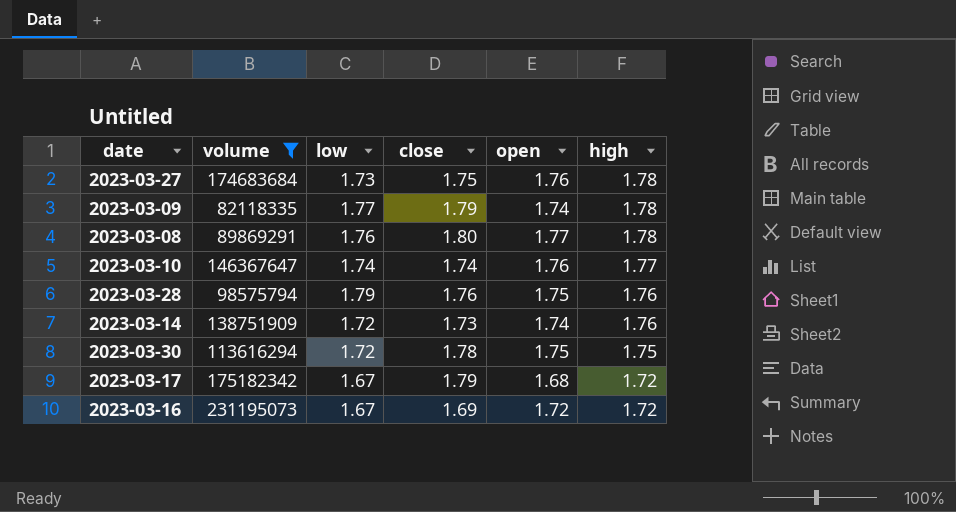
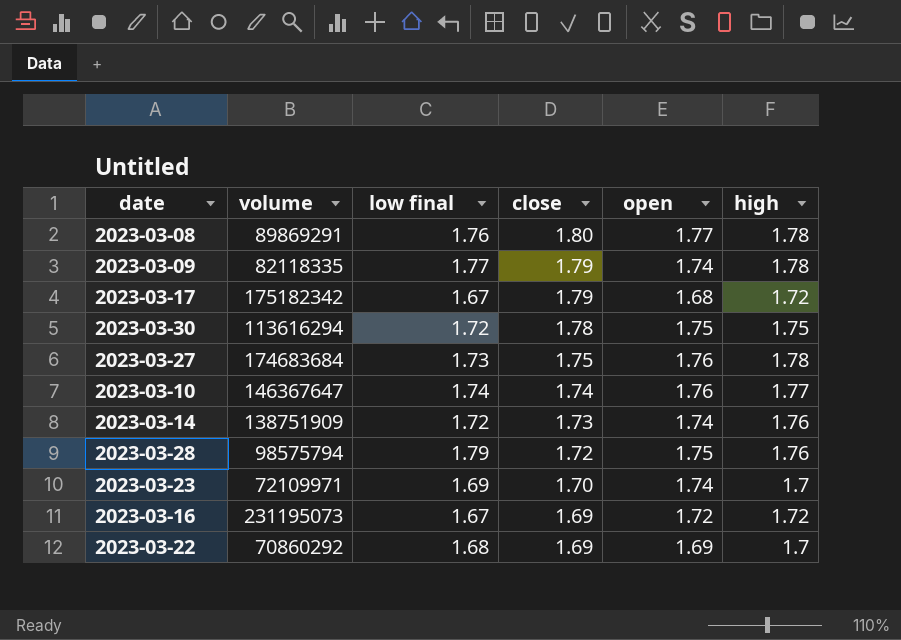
filter: volume >= 82118335 -> none
row order: high descending -> close descending
column name: low -> low final
2023-03-28 | close: 1.76 -> 1.72

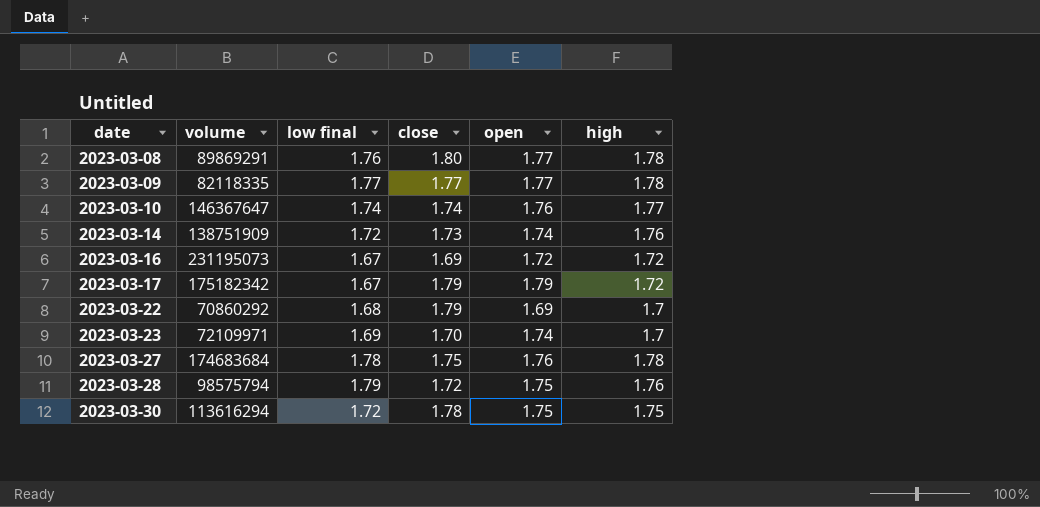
row order: close descending -> date ascending
2023-03-09 | close: 1.79 -> 1.77
2023-03-09 | open: 1.74 -> 1.77
2023-03-17 | open: 1.68 -> 1.79
2023-03-22 | close: 1.69 -> 1.79
2023-03-27 | low final: 1.73 -> 1.78

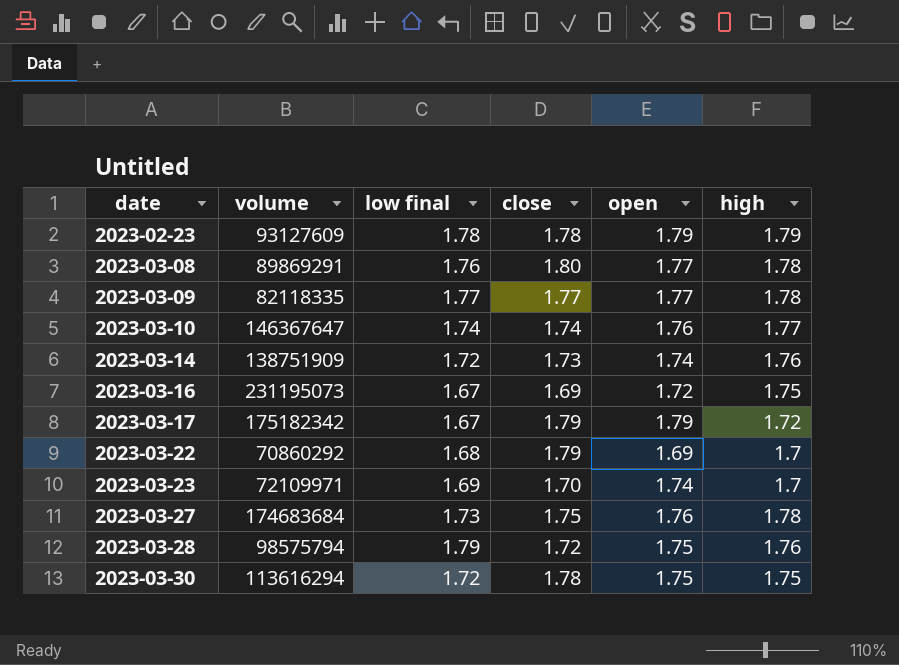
row 2023-02-23: none -> 93127609 | 1.78 | 1.78 | 1.79 | 1.79
2023-03-16 | high: 1.72 -> 1.75
2023-03-27 | low final: 1.78 -> 1.73

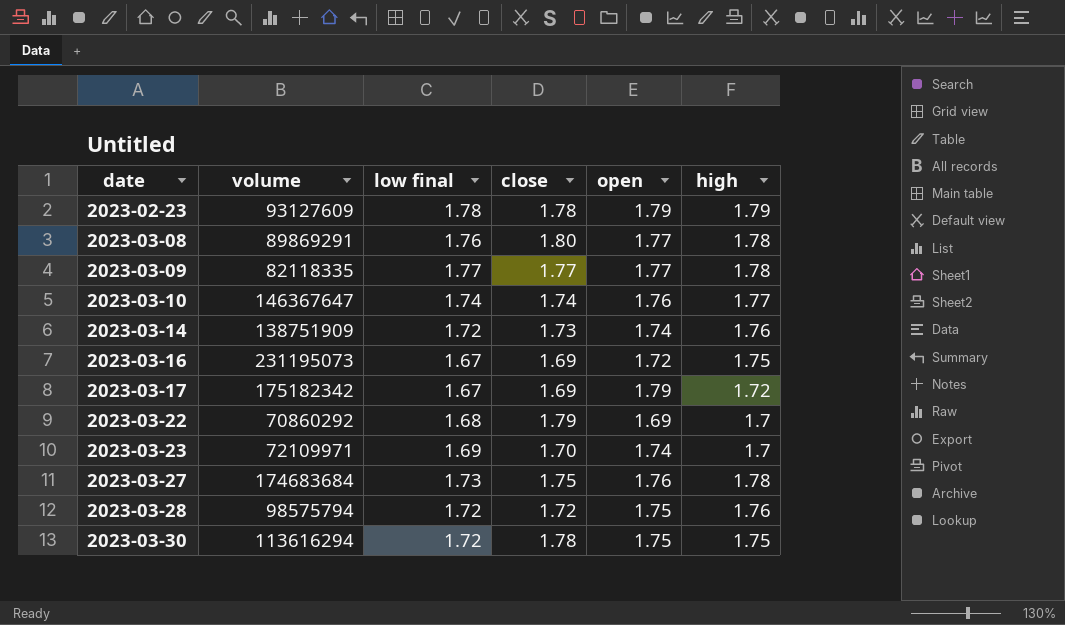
2023-03-17 | close: 1.79 -> 1.69
2023-03-28 | low final: 1.79 -> 1.72

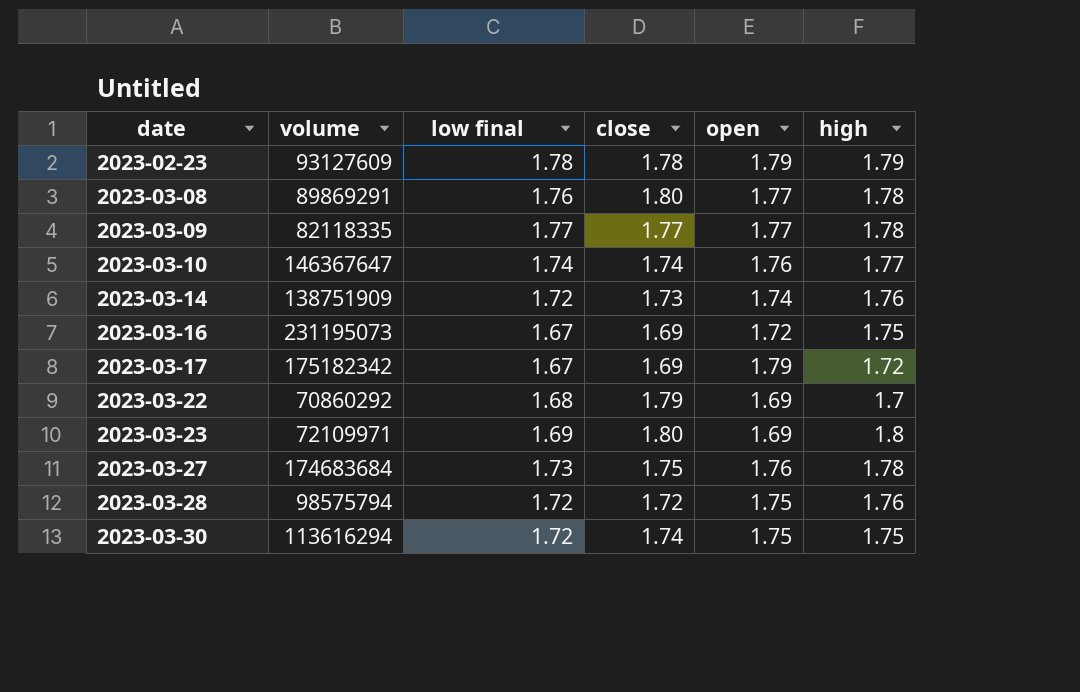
2023-03-23 | close: 1.70 -> 1.80
2023-03-23 | open: 1.74 -> 1.69
2023-03-23 | high: 1.7 -> 1.8
2023-03-30 | close: 1.78 -> 1.74

